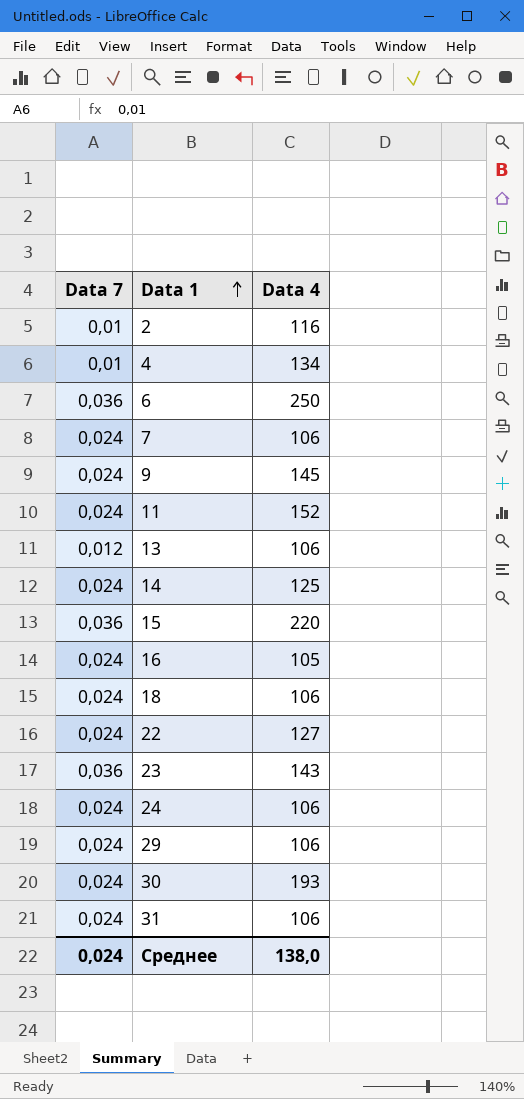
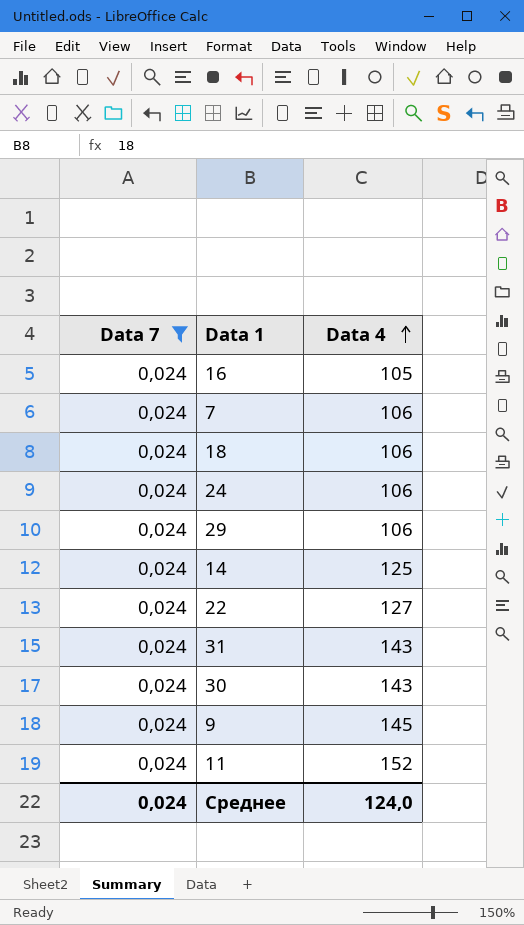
filter: none -> Data 7 = 0,024
row order: Data 1 ascending -> Data 4 ascending
31 | Data 4: 106 -> 143
30 | Data 4: 193 -> 143
Среднее | Data 4: 138,0 -> 124,0

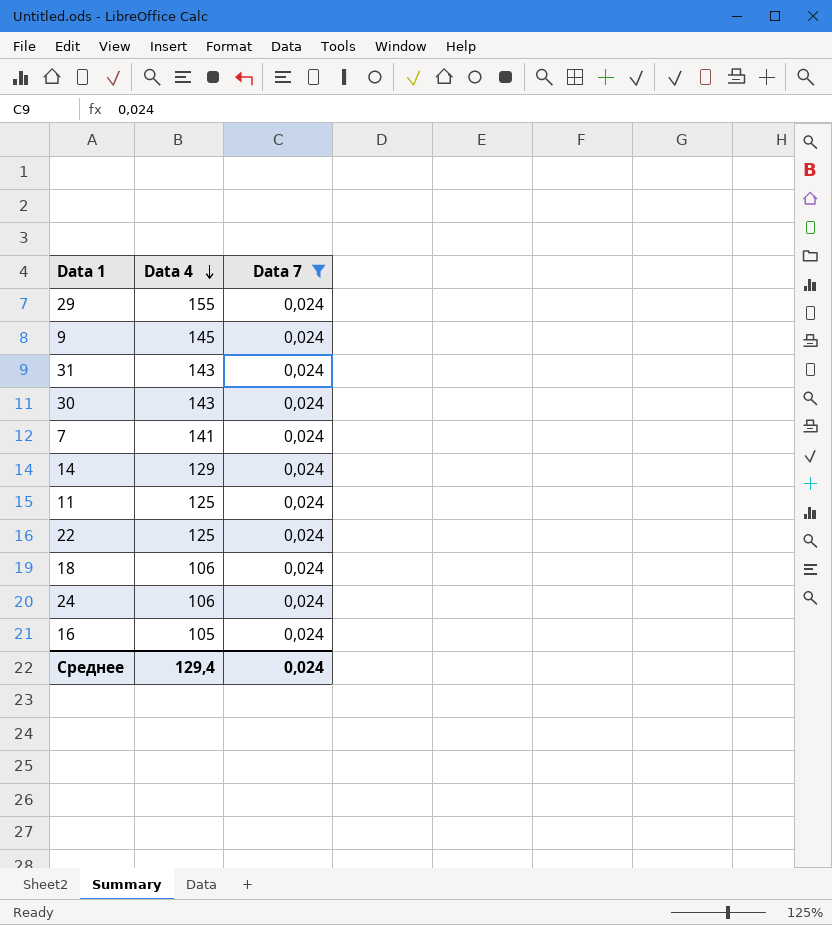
row order: Data 4 ascending -> Data 4 descending
column Data 7 | position: 1 -> 3
29 | Data 4: 106 -> 155
7 | Data 4: 106 -> 141
14 | Data 4: 125 -> 129
11 | Data 4: 152 -> 125
22 | Data 4: 127 -> 125
Среднее | Data 4: 124,0 -> 129,4

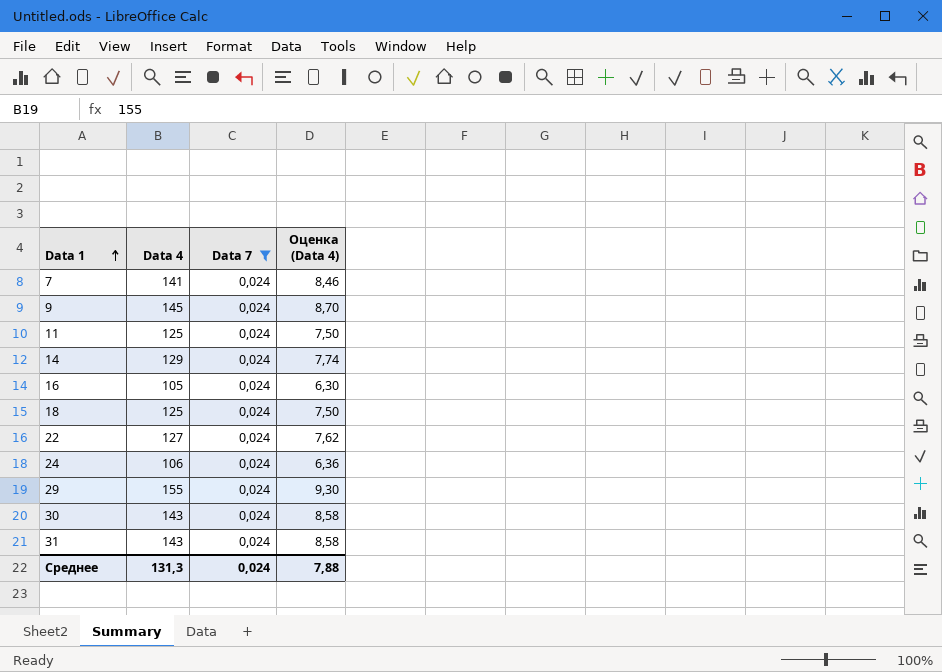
row order: Data 4 descending -> Data 1 ascending
column Оценка (Data 4) | formula: none -> [Data 4] * 0,06
18 | Data 4: 106 -> 125
22 | Data 4: 125 -> 127
Среднее | Data 4: 129,4 -> 131,3

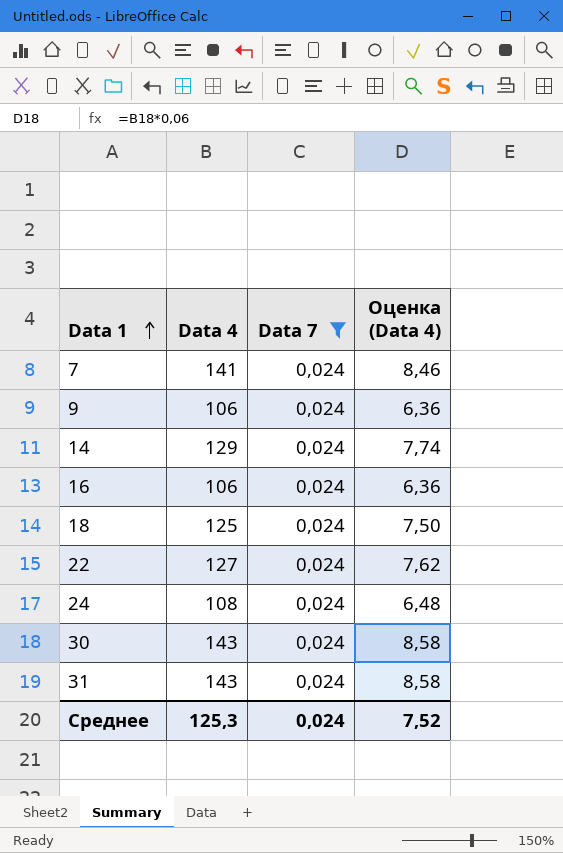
row 11: 125 | 0,024 | 7,50 -> none
row 29: 155 | 0,024 | 9,30 -> none
9 | Data 4: 145 -> 106
9 | Оценка (Data 4): 8,70 -> 6,36
16 | Data 4: 105 -> 106
16 | Оценка (Data 4): 6,30 -> 6,36
24 | Data 4: 106 -> 108
24 | Оценка (Data 4): 6,36 -> 6,48
Среднее | Data 4: 131,3 -> 125,3
Среднее | Оценка (Data 4): 7,88 -> 7,52

